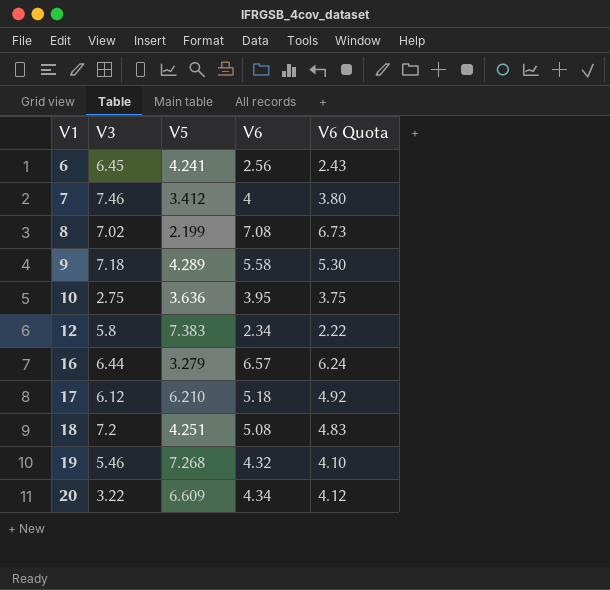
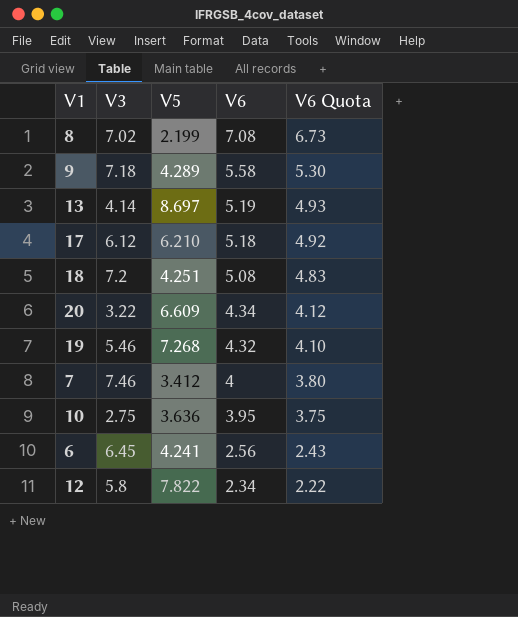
row order: V1 ascending -> V6 descending
row 16: 6.44 | 3.279 | 6.57 | 6.24 -> none
row 13: none -> 4.14 | 8.697 | 5.19 | 4.93
12 | V5: 7.383 -> 7.822

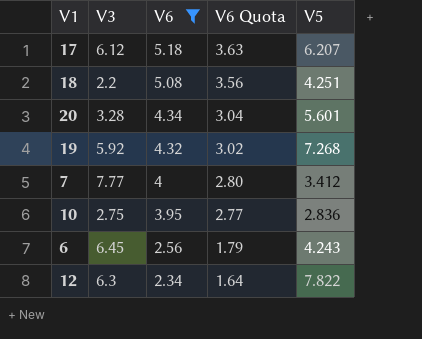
filter: none -> V6 <= 5.18
column V6 Quota | formula: [V6] * 0.95 -> [V6] * 0.7
column V5 | position: 3 -> 5
17 | V5: 6.210 -> 6.207
18 | V3: 7.2 -> 2.2
20 | V3: 3.22 -> 3.28
20 | V5: 6.609 -> 5.601
19 | V3: 5.46 -> 5.92
7 | V3: 7.46 -> 7.77
10 | V5: 3.636 -> 2.836
6 | V5: 4.241 -> 4.243
12 | V3: 5.8 -> 6.3

